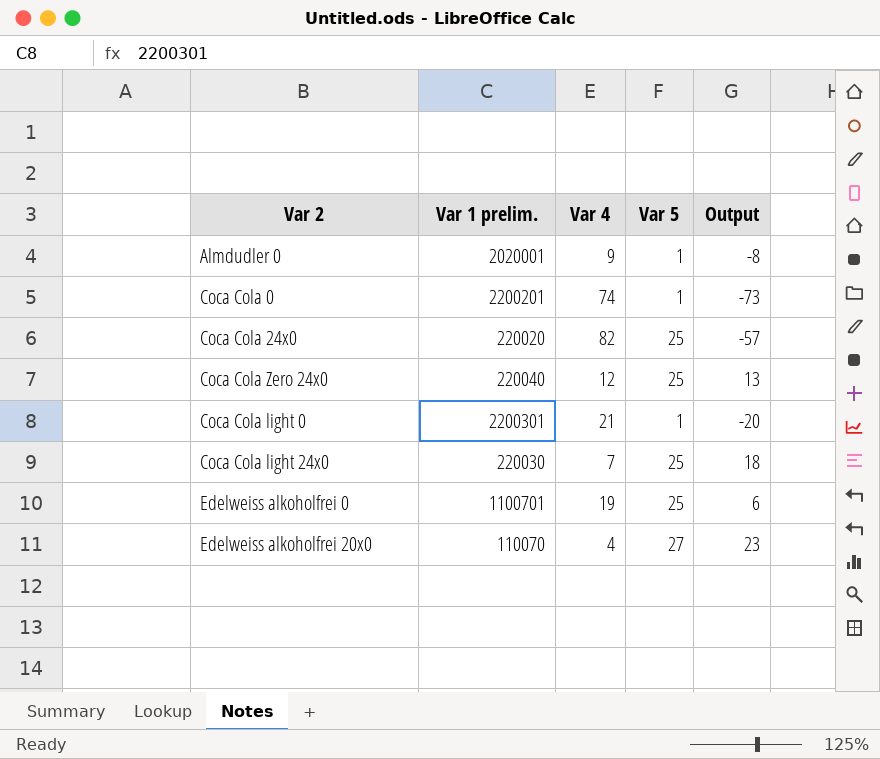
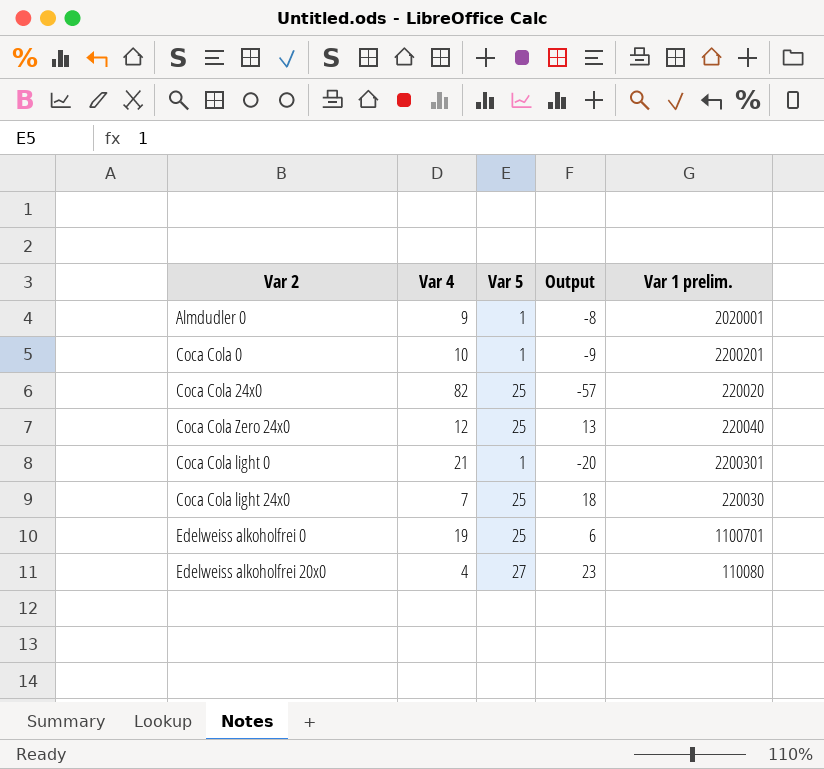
column Var 1 prelim. | position: 2 -> 5
Coca Cola 0 | Var 4: 74 -> 10
Coca Cola 0 | Output: -73 -> -9
Edelweiss alkoholfrei 20x0 | Var 1 prelim.: 110070 -> 110080

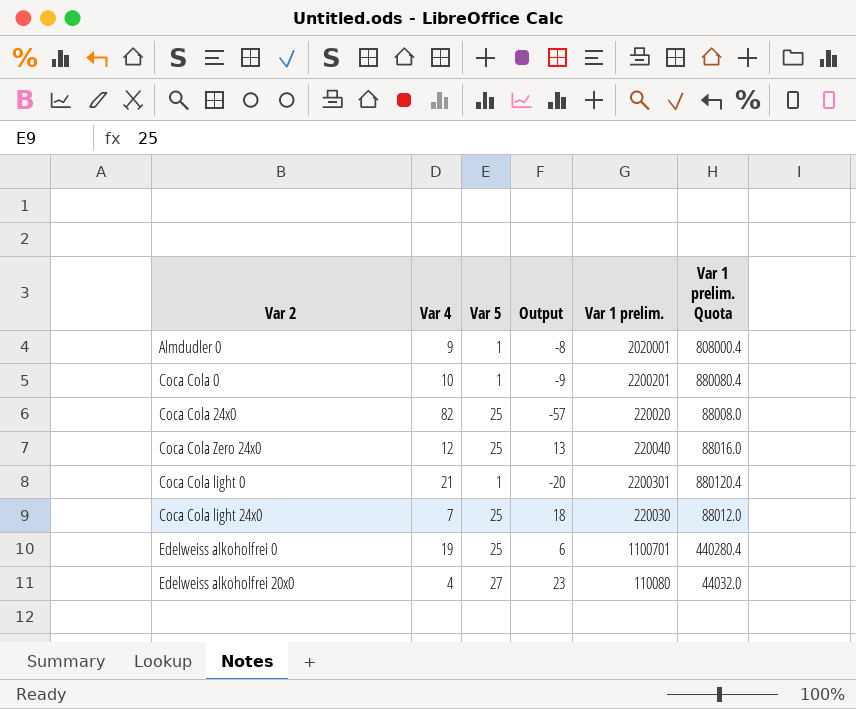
column Var 1 prelim. Quota | formula: none -> [Var 1 prelim.] * 0.4

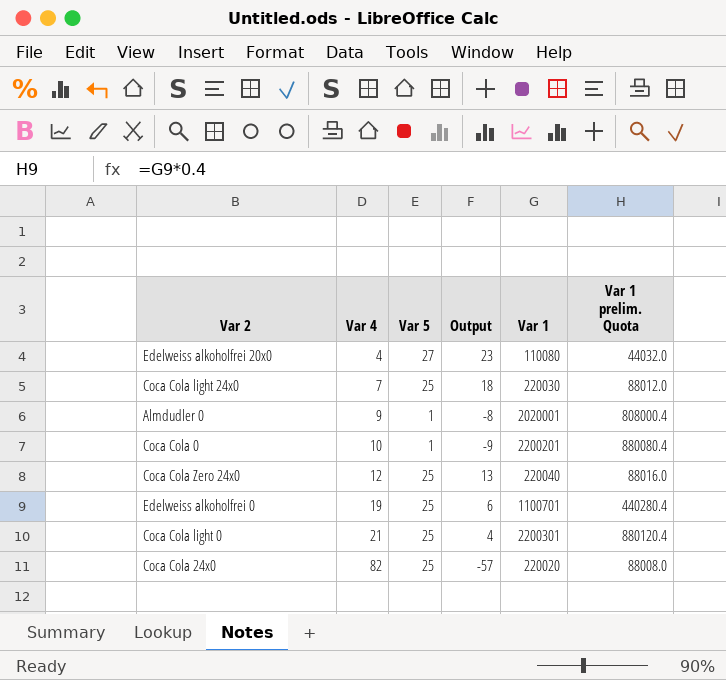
row order: none -> Var 4 ascending
column name: Var 1 prelim. -> Var 1
Coca Cola light 0 | Var 5: 1 -> 25
Coca Cola light 0 | Output: -20 -> 4

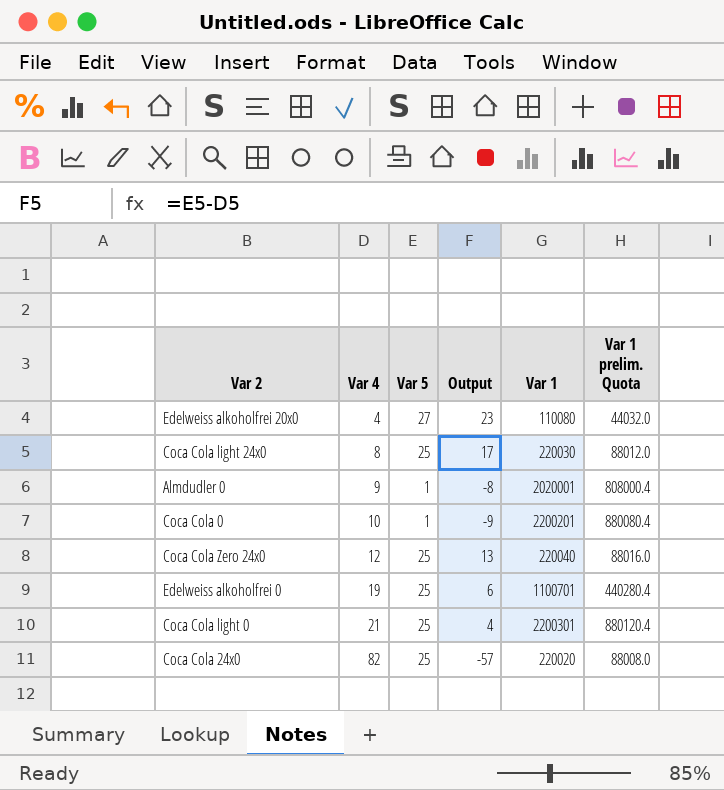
Coca Cola light 24x0 | Var 4: 7 -> 8
Coca Cola light 24x0 | Output: 18 -> 17

